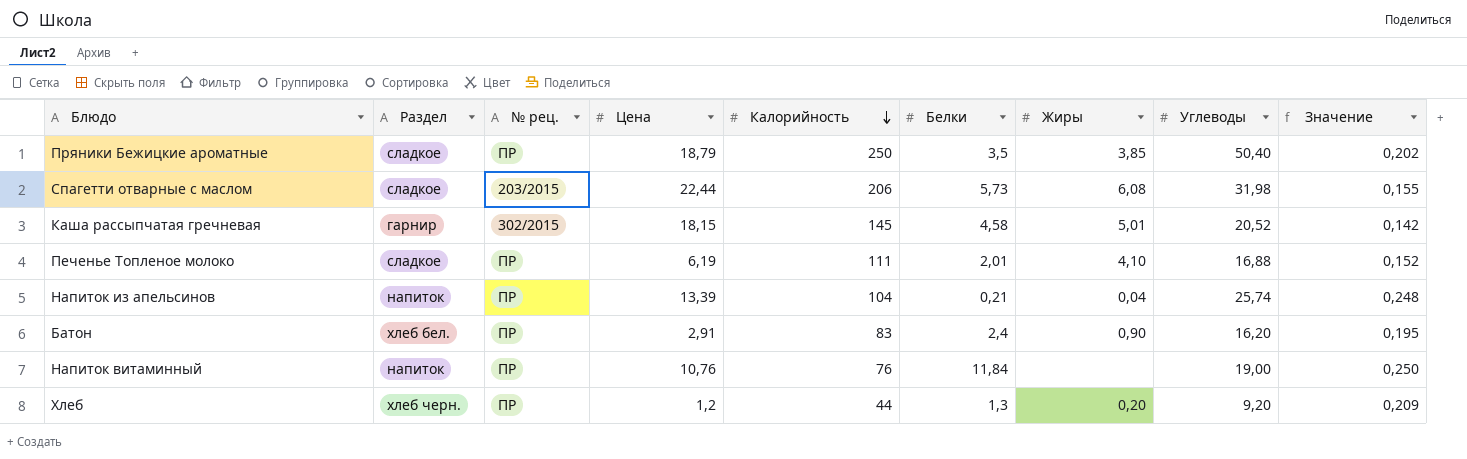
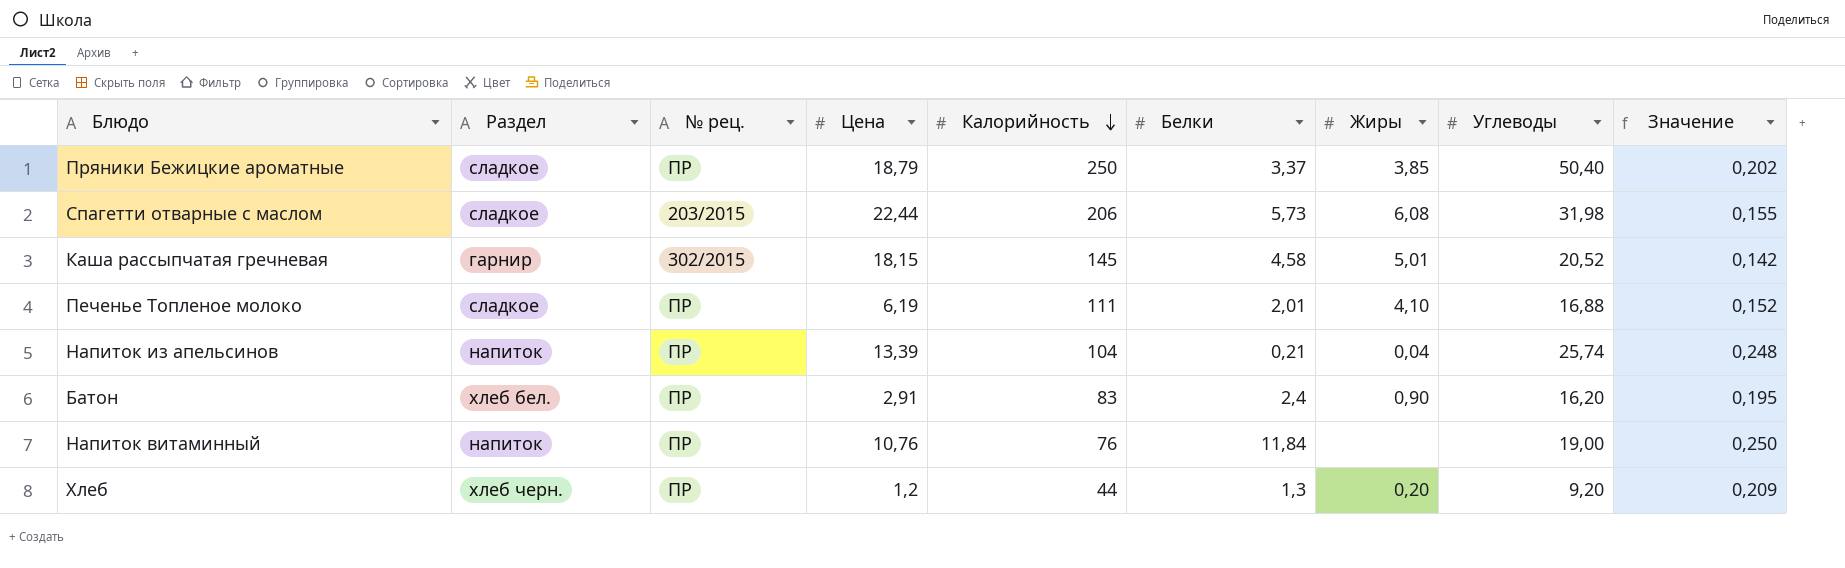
Пряники Бежицкие ароматные | Белки: 3,5 -> 3,37

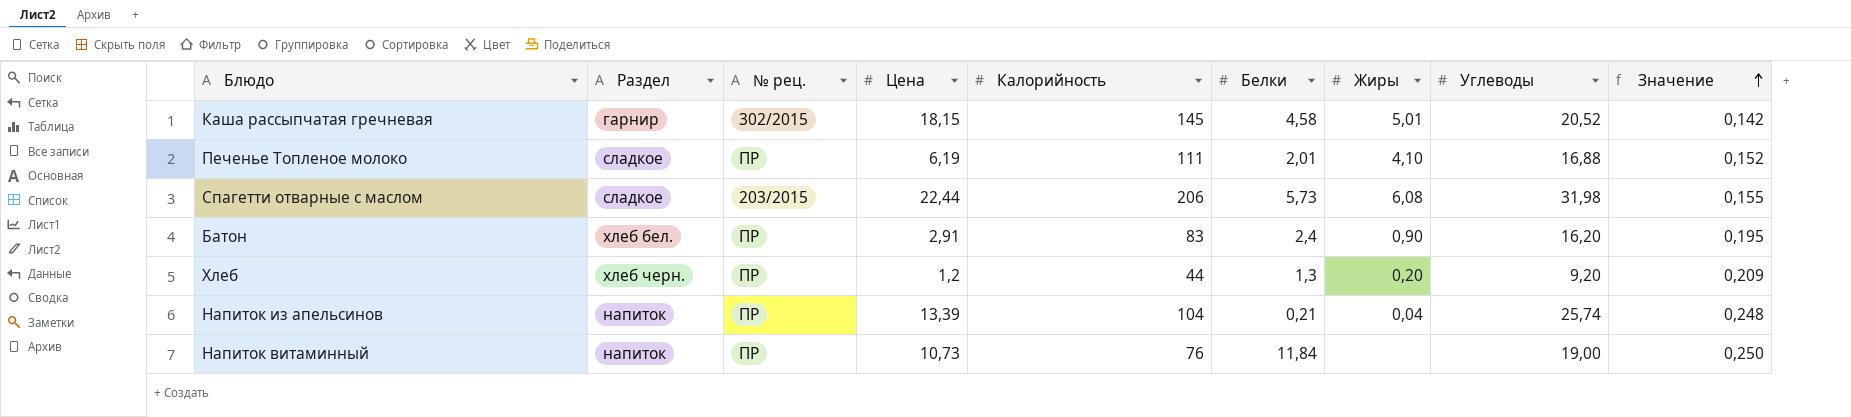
row order: Калорийность descending -> Значение ascending
row Пряники Бежицкие ароматные: сладкое | ПР | 18,79 | 250 | 3,37 | 3,85 | 50,40 | 0,202 -> none
Напиток витаминный | Цена: 10,76 -> 10,73

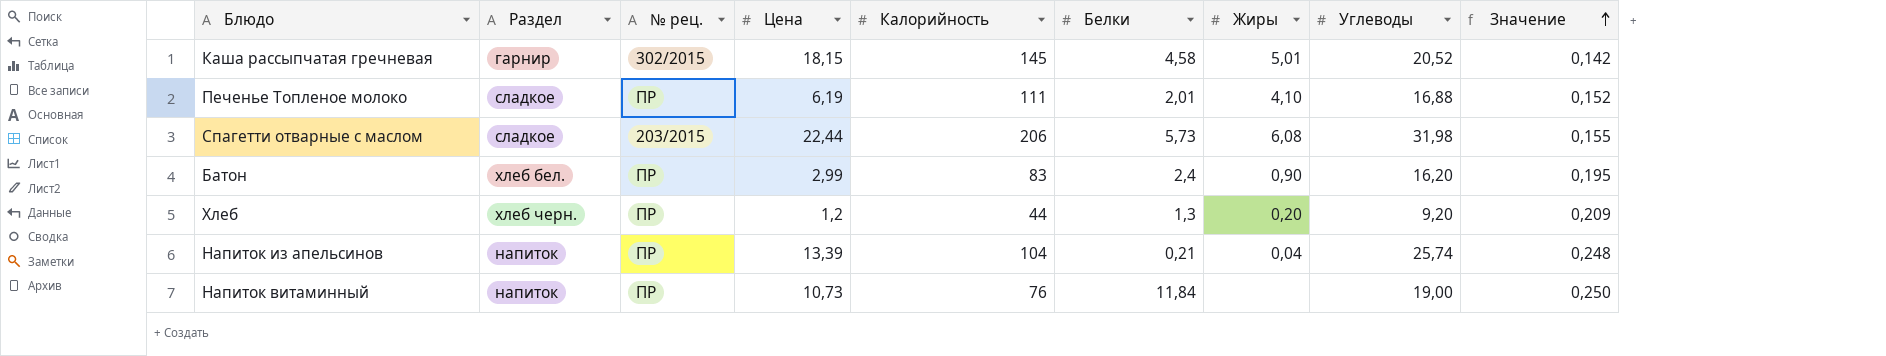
Батон | Цена: 2,91 -> 2,99

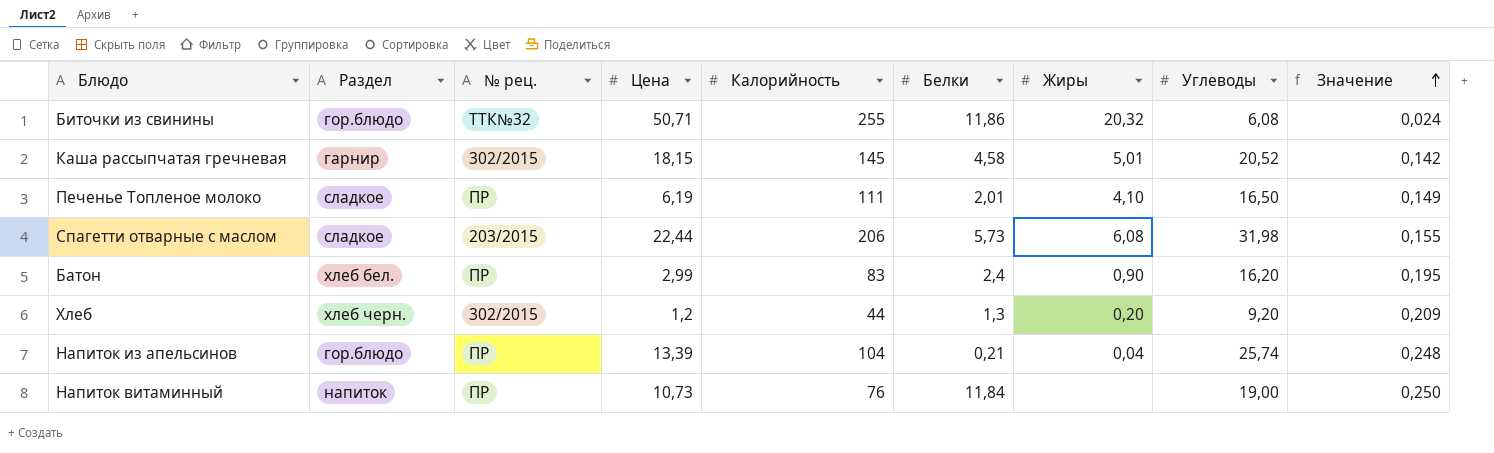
row Биточки из свинины: none -> гор.блюдо | ТТК№32 | 50,71 | 255 | 11,86 | 20,32 | 6,08 | 0,024
Печенье Топленое молоко | Углеводы: 16,88 -> 16,50
Печенье Топленое молоко | Значение: 0,152 -> 0,149
Хлеб | № рец.: ПР -> 302/2015
Напиток из апельсинов | Раздел: напиток -> гор.блюдо

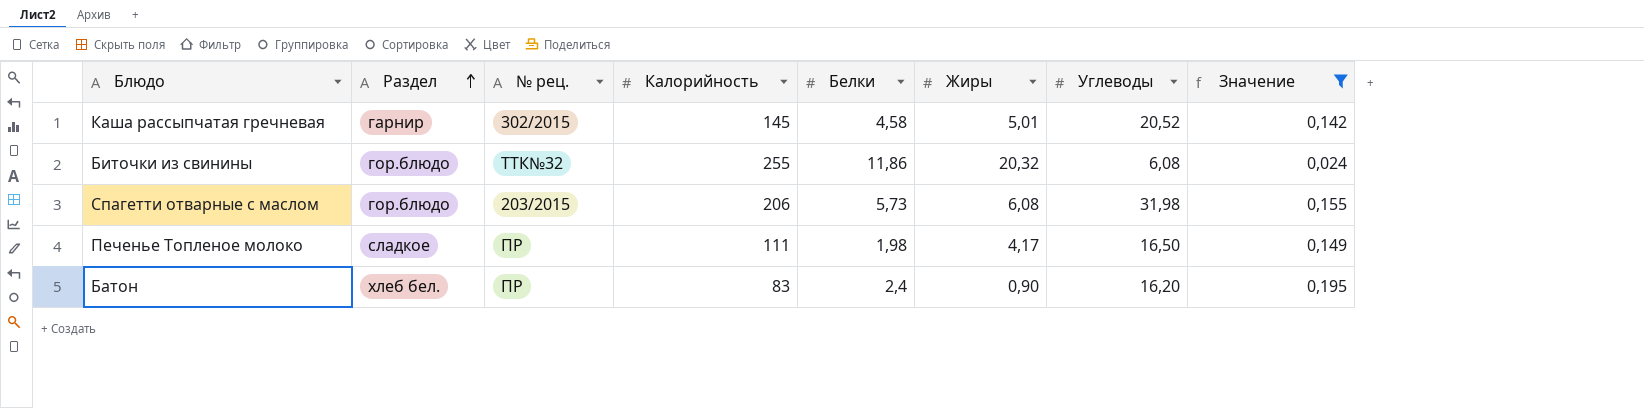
filter: none -> Значение <= 0,195
row order: Значение ascending -> Раздел ascending
column Цена | position: 4 -> none
Спагетти отварные с маслом | Раздел: сладкое -> гор.блюдо
Печенье Топленое молоко | Белки: 2,01 -> 1,98
Печенье Топленое молоко | Жиры: 4,10 -> 4,17

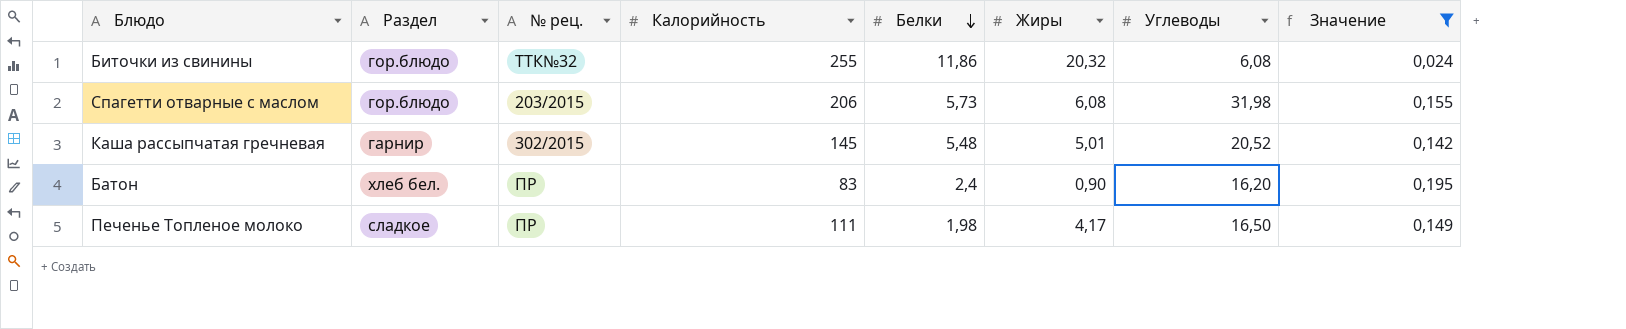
row order: Раздел ascending -> Белки descending
Каша рассыпчатая гречневая | Белки: 4,58 -> 5,48

